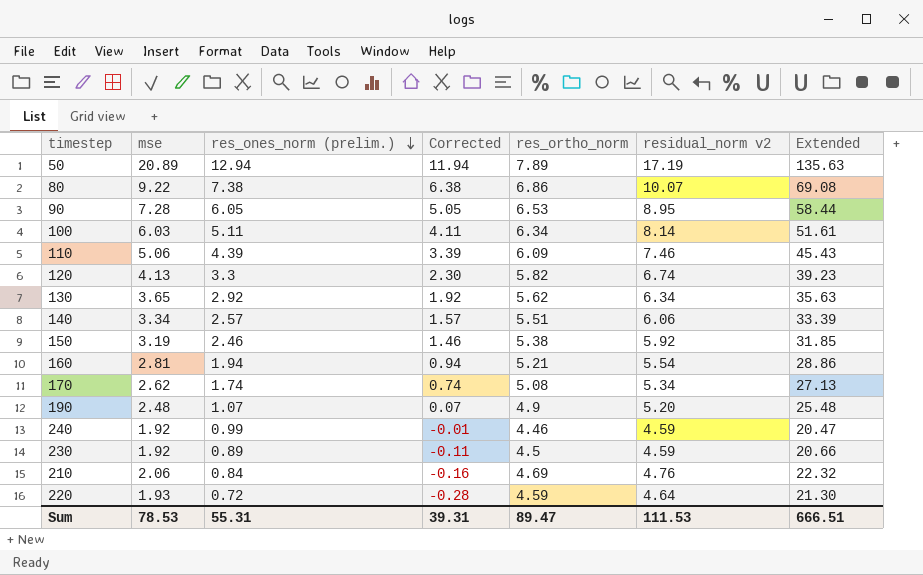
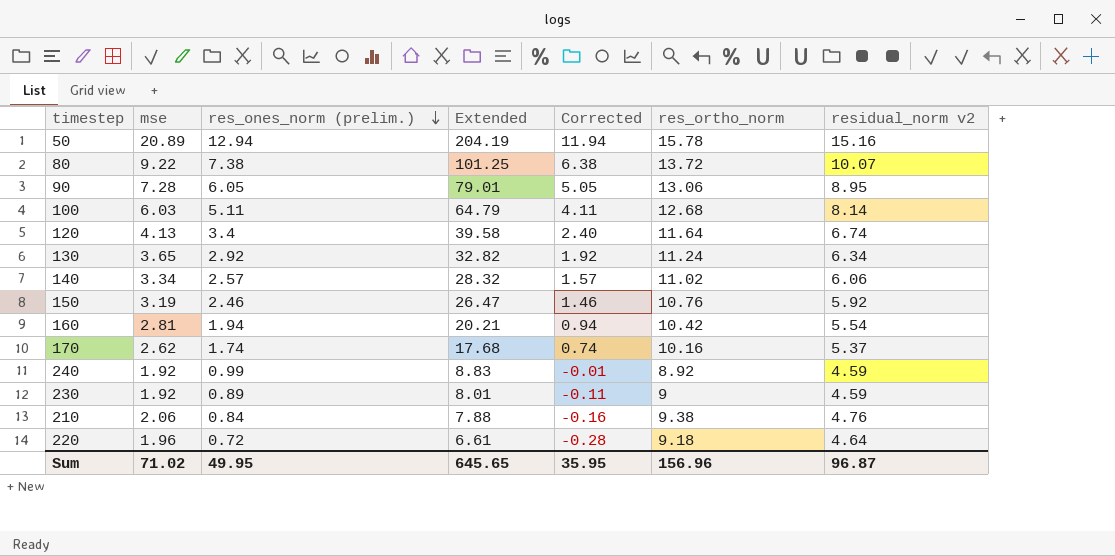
column Extended | formula: [res_ortho_norm] * [residual_norm v2] -> [res_ones_norm (prelim.)] * [res_ortho_norm]
column Extended | position: 7 -> 4
row 110: 5.06 | 4.39 | 3.39 | 6.09 | 7.46 | 45.43 -> none
row 190: 2.48 | 1.07 | 0.07 | 4.9 | 5.20 | 25.48 -> none
50 | res_ortho_norm: 7.89 -> 15.78
50 | residual_norm v2: 17.19 -> 15.16
80 | res_ortho_norm: 6.86 -> 13.72
90 | res_ortho_norm: 6.53 -> 13.06
100 | res_ortho_norm: 6.34 -> 12.68
120 | res_ones_norm (prelim.): 3.3 -> 3.4
120 | Corrected: 2.30 -> 2.40
120 | res_ortho_norm: 5.82 -> 11.64
130 | res_ortho_norm: 5.62 -> 11.24
140 | res_ortho_norm: 5.51 -> 11.02
150 | res_ortho_norm: 5.38 -> 10.76
160 | res_ortho_norm: 5.21 -> 10.42
170 | res_ortho_norm: 5.08 -> 10.16
170 | residual_norm v2: 5.34 -> 5.37
240 | res_ortho_norm: 4.46 -> 8.92
230 | res_ortho_norm: 4.5 -> 9
210 | res_ortho_norm: 4.69 -> 9.38
220 | mse: 1.93 -> 1.96
220 | res_ortho_norm: 4.59 -> 9.18
Sum | mse: 78.53 -> 71.02
Sum | res_ones_norm (prelim.): 55.31 -> 49.95
Sum | Extended: 666.51 -> 645.65
Sum | Corrected: 39.31 -> 35.95
Sum | res_ortho_norm: 89.47 -> 156.96
Sum | residual_norm v2: 111.53 -> 96.87

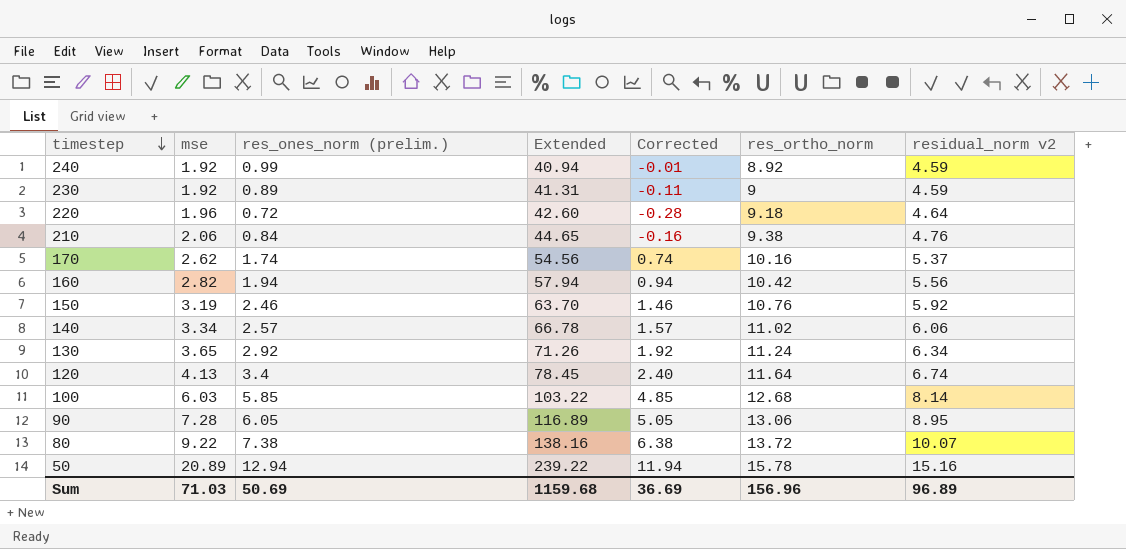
row order: res_ones_norm (prelim.) descending -> timestep descending
column Extended | formula: [res_ones_norm (prelim.)] * [res_ortho_norm] -> [res_ortho_norm] * [residual_norm v2]
160 | mse: 2.81 -> 2.82
160 | residual_norm v2: 5.54 -> 5.56
100 | res_ones_norm (prelim.): 5.11 -> 5.85
100 | Corrected: 4.11 -> 4.85
Sum | mse: 71.02 -> 71.03
Sum | res_ones_norm (prelim.): 49.95 -> 50.69
Sum | Extended: 645.65 -> 1159.68
Sum | Corrected: 35.95 -> 36.69
Sum | residual_norm v2: 96.87 -> 96.89

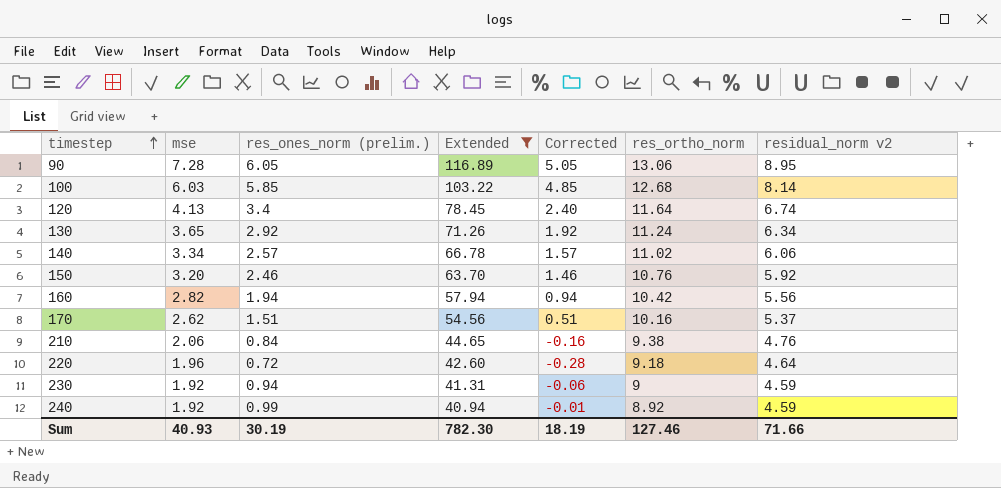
filter: none -> Extended <= 116.89
row order: timestep descending -> timestep ascending
150 | mse: 3.19 -> 3.20
170 | res_ones_norm (prelim.): 1.74 -> 1.51
170 | Corrected: 0.74 -> 0.51
230 | res_ones_norm (prelim.): 0.89 -> 0.94
230 | Corrected: -0.11 -> -0.06
Sum | mse: 71.03 -> 40.93
Sum | res_ones_norm (prelim.): 50.69 -> 30.19
Sum | Extended: 1159.68 -> 782.30
Sum | Corrected: 36.69 -> 18.19
Sum | res_ortho_norm: 156.96 -> 127.46
Sum | residual_norm v2: 96.89 -> 71.66

